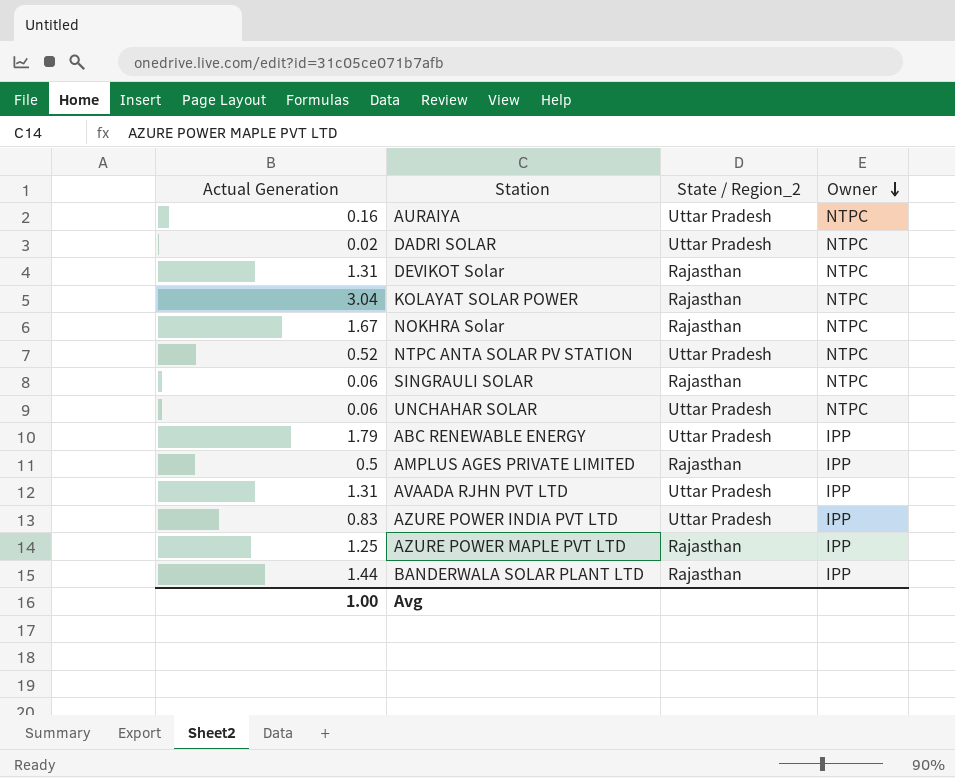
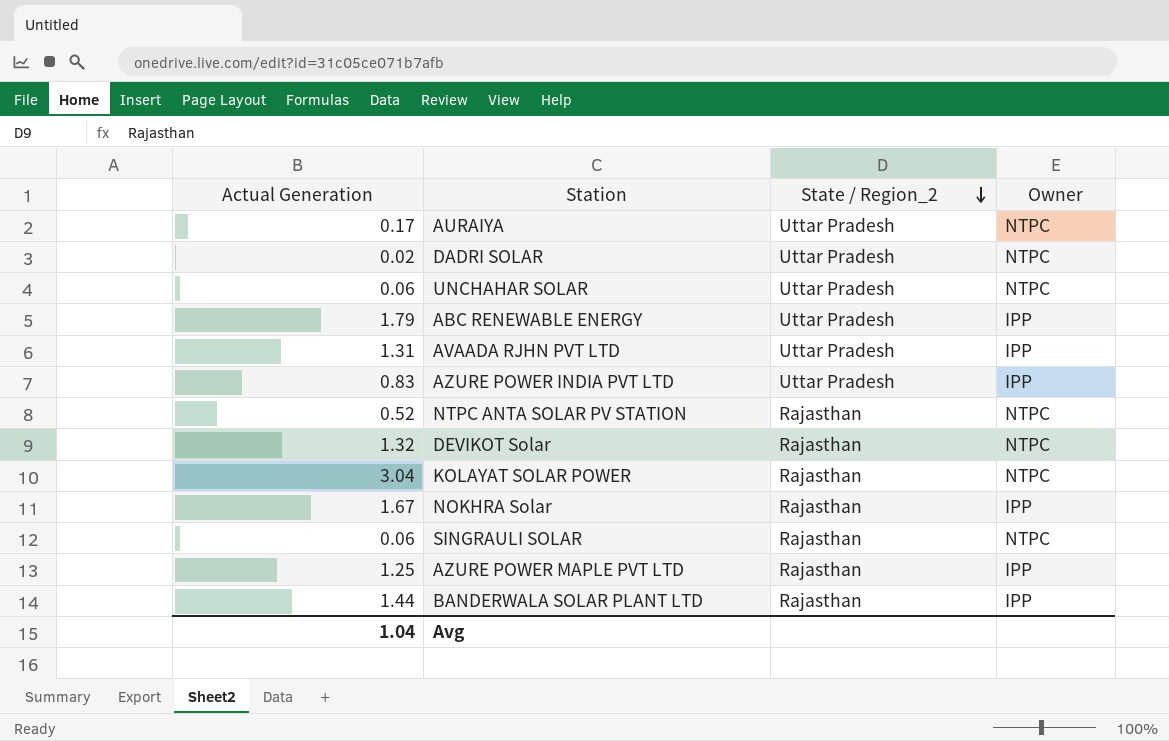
row order: Owner descending -> State / Region_2 descending
row AMPLUS AGES PRIVATE LIMITED: 0.5 | Rajasthan | IPP -> none
AURAIYA | Actual Generation: 0.16 -> 0.17
NTPC ANTA SOLAR PV STATION | State / Region_2: Uttar Pradesh -> Rajasthan
DEVIKOT Solar | Actual Generation: 1.31 -> 1.32
NOKHRA Solar | Owner: NTPC -> IPP
Avg | Actual Generation: 1.00 -> 1.04

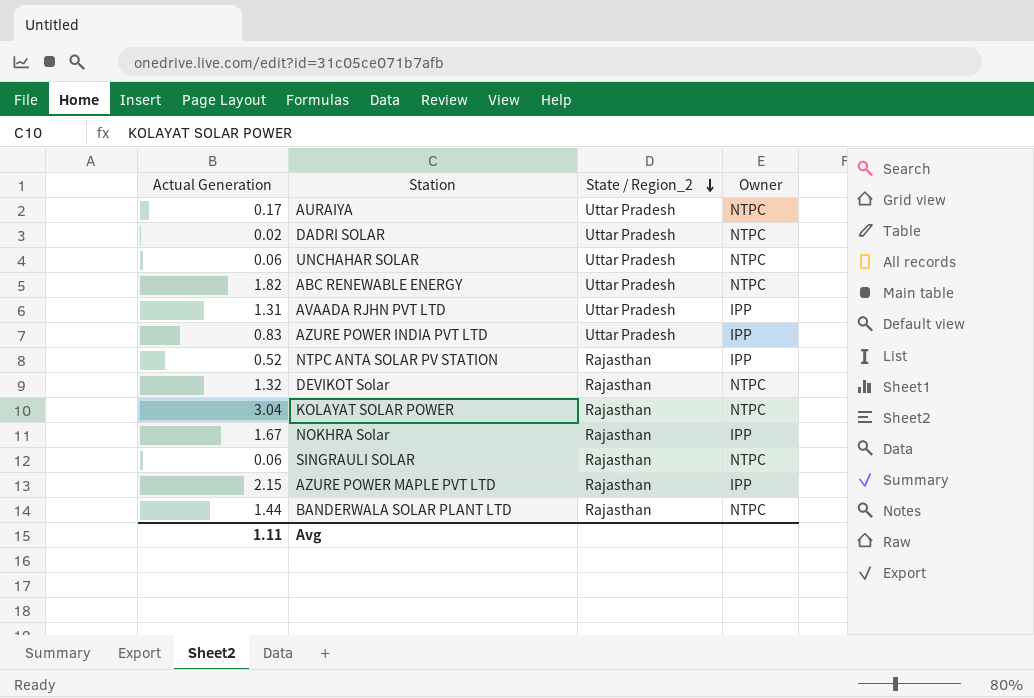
ABC RENEWABLE ENERGY | Actual Generation: 1.79 -> 1.82
ABC RENEWABLE ENERGY | Owner: IPP -> NTPC
NTPC ANTA SOLAR PV STATION | Owner: NTPC -> IPP
AZURE POWER MAPLE PVT LTD | Actual Generation: 1.25 -> 2.15
BANDERWALA SOLAR PLANT LTD | Owner: IPP -> NTPC
Avg | Actual Generation: 1.04 -> 1.11

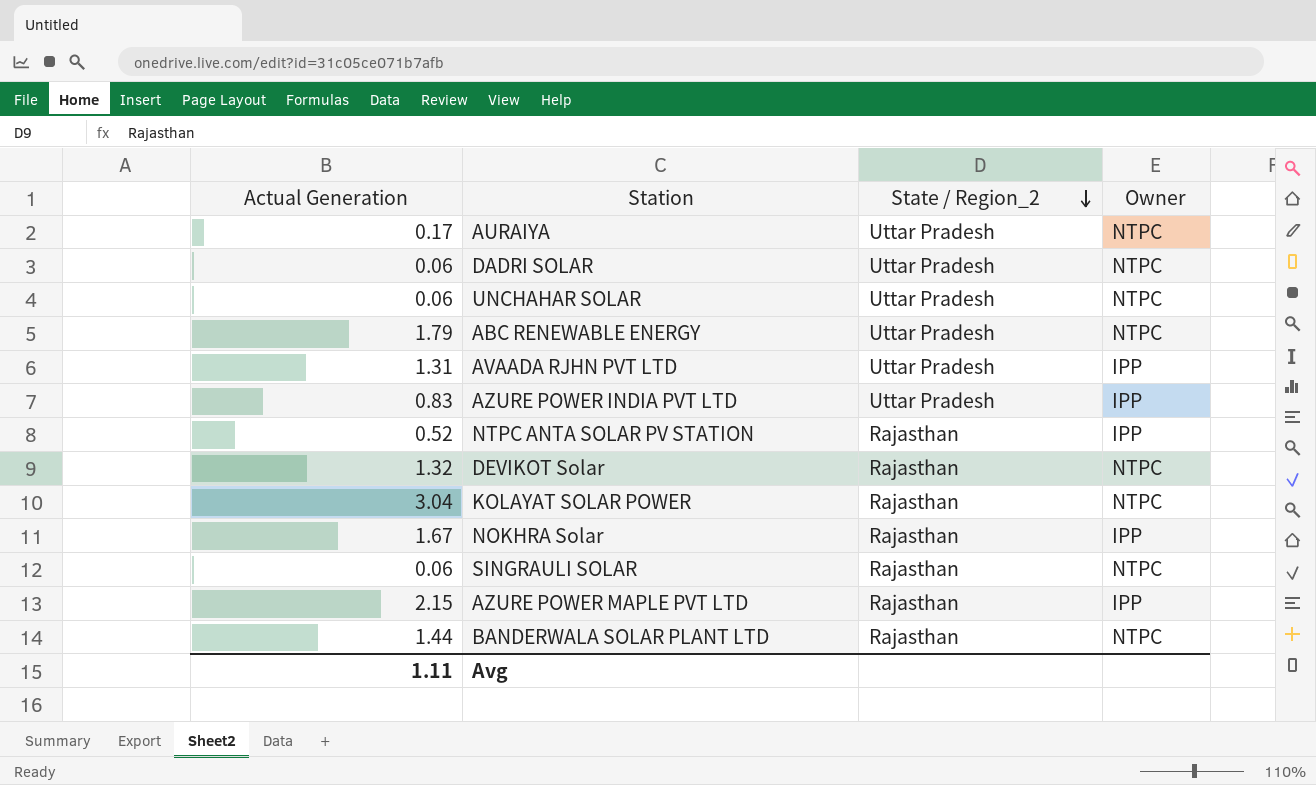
DADRI SOLAR | Actual Generation: 0.02 -> 0.06
ABC RENEWABLE ENERGY | Actual Generation: 1.82 -> 1.79

